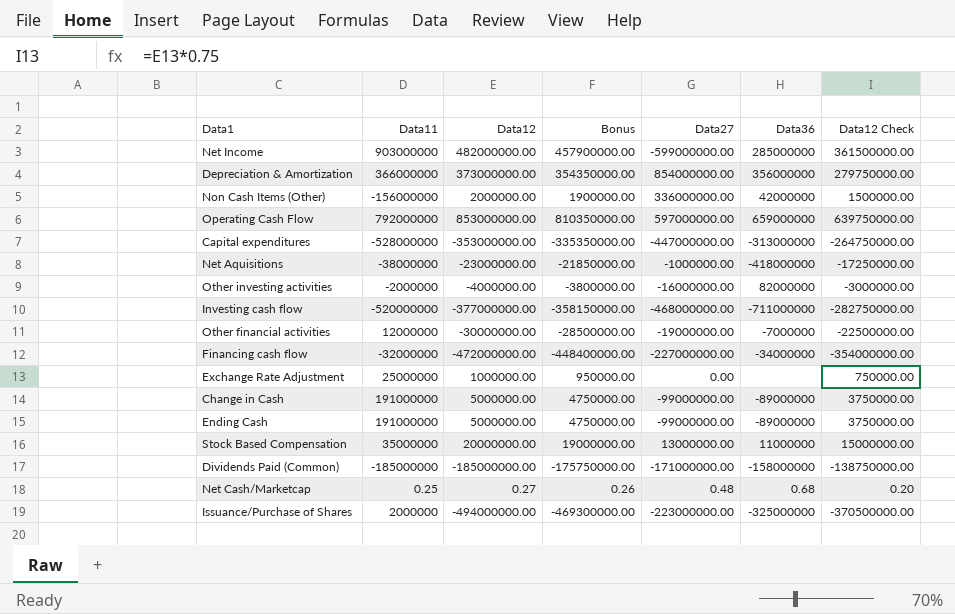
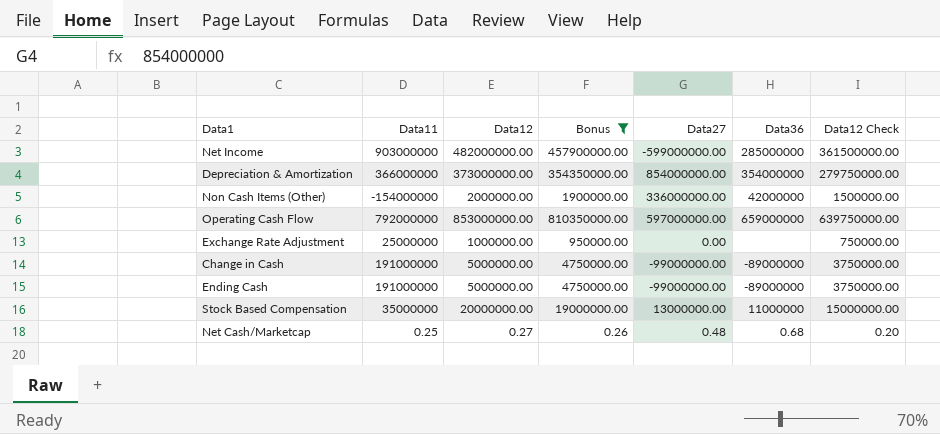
filter: none -> Bonus >= 0.26
Depreciation & Amortization | Data36: 356000000 -> 354000000
Non Cash Items (Other) | Data11: -156000000 -> -154000000

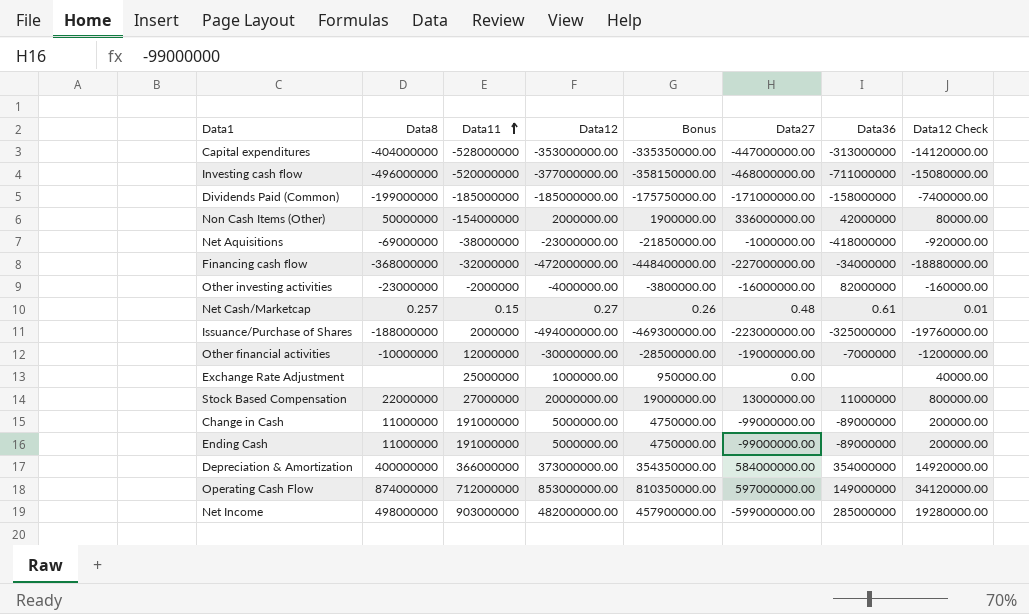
filter: Bonus >= 0.26 -> none
row order: none -> Data11 ascending
column Data8 | position: none -> 2
column Data12 Check | formula: [Data12] * 0.75 -> [Data12] * 0.04
Net Cash/Marketcap | Data11: 0.25 -> 0.15
Net Cash/Marketcap | Data36: 0.68 -> 0.61
Stock Based Compensation | Data11: 35000000 -> 27000000
Depreciation & Amortization | Data27: 854000000.00 -> 584000000.00
Operating Cash Flow | Data11: 792000000 -> 712000000
Operating Cash Flow | Data36: 659000000 -> 149000000

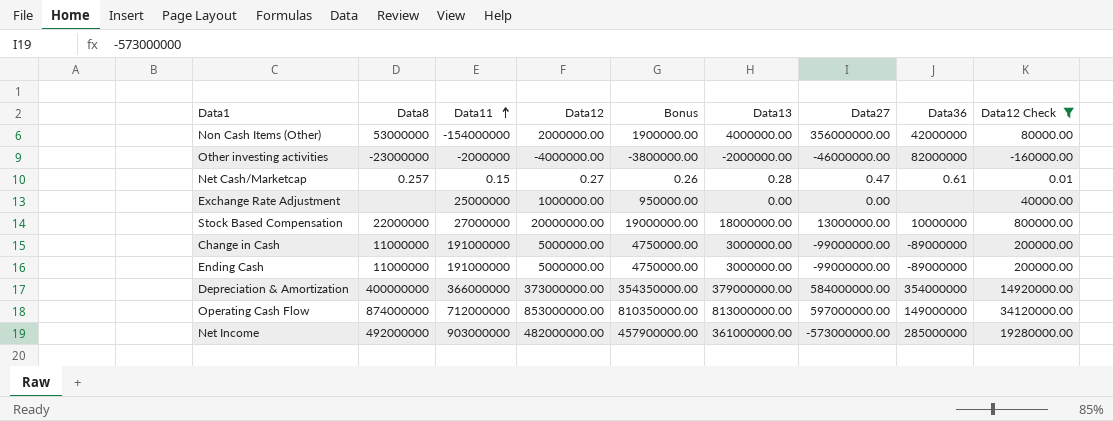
filter: none -> Data12 Check >= -160000.00
column Data13 | position: none -> 6
Non Cash Items (Other) | Data8: 50000000 -> 53000000
Non Cash Items (Other) | Data27: 336000000.00 -> 356000000.00
Other investing activities | Data27: -16000000.00 -> -46000000.00
Net Cash/Marketcap | Data27: 0.48 -> 0.47
Stock Based Compensation | Data36: 11000000 -> 10000000
Net Income | Data8: 498000000 -> 492000000
Net Income | Data27: -599000000.00 -> -573000000.00

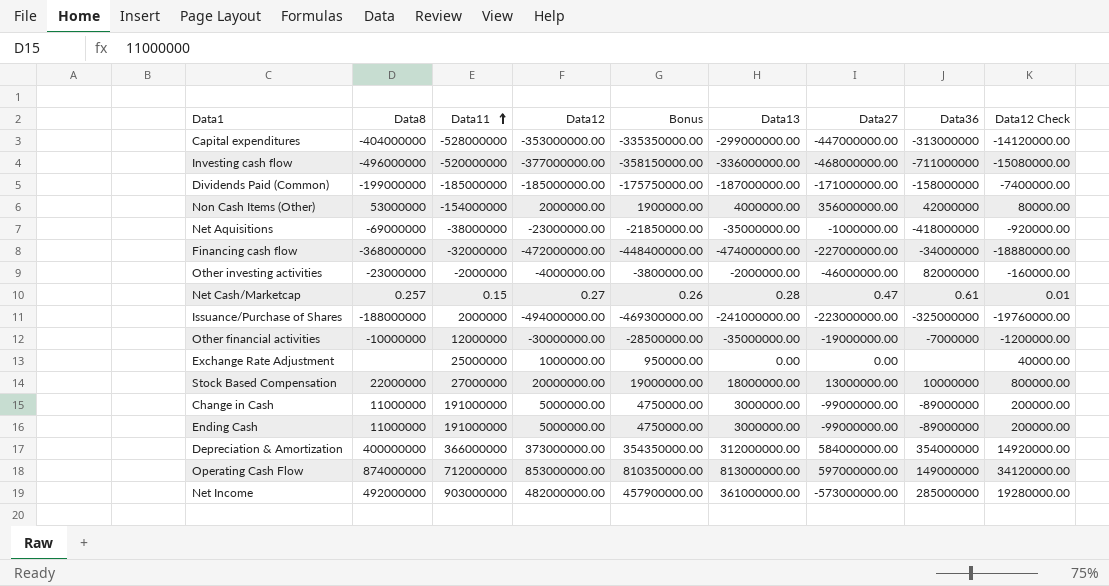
filter: Data12 Check >= -160000.00 -> none
Depreciation & Amortization | Data13: 379000000.00 -> 312000000.00

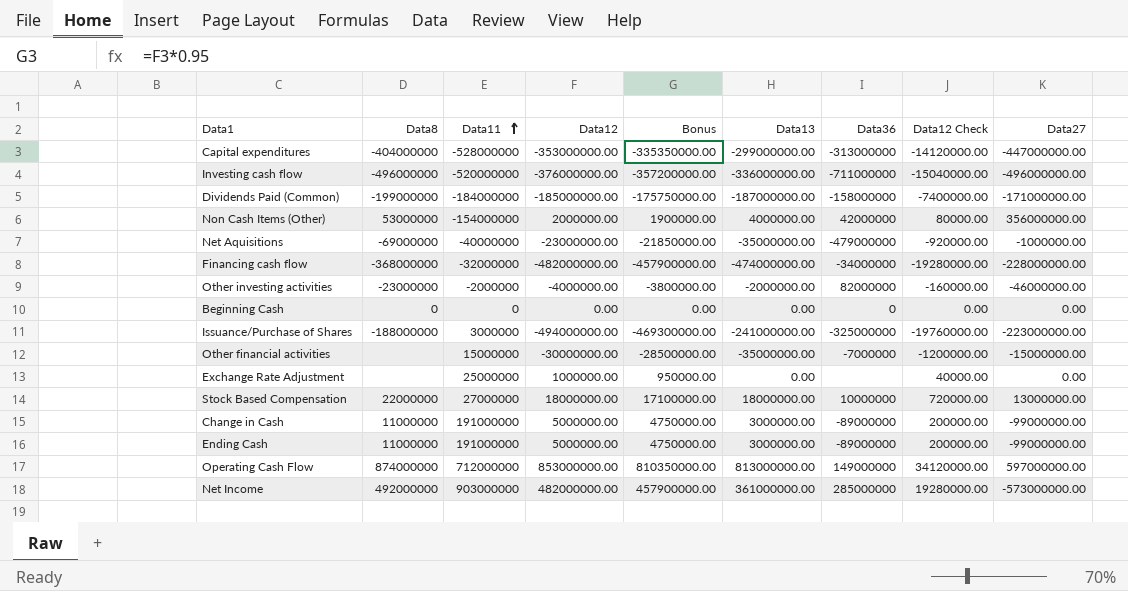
column Data27 | position: 7 -> 9
row Net Cash/Marketcap: 0.257 | 0.15 | 0.27 | 0.26 | 0.28 | 0.47 | 0.61 | 0.01 -> none
row Depreciation & Amortization: 400000000 | 366000000 | 373000000.00 | 354350000.00 | 312000000.00 | 584000000.00 | 354000000 | 14920000.00 -> none
Investing cash flow | Data12: -377000000.00 -> -376000000.00
Investing cash flow | Bonus: -358150000.00 -> -357200000.00
Investing cash flow | Data12 Check: -15080000.00 -> -15040000.00
Investing cash flow | Data27: -468000000.00 -> -496000000.00
Dividends Paid (Common) | Data11: -185000000 -> -184000000
Net Aquisitions | Data11: -38000000 -> -40000000
Net Aquisitions | Data36: -418000000 -> -479000000
Financing cash flow | Data12: -472000000.00 -> -482000000.00
Financing cash flow | Bonus: -448400000.00 -> -457900000.00
Financing cash flow | Data12 Check: -18880000.00 -> -19280000.00
Financing cash flow | Data27: -227000000.00 -> -228000000.00
row Beginning Cash: none -> 0 | 0 | 0.00 | 0.00 | 0.00 | 0 | 0.00 | 0.00
Issuance/Purchase of Shares | Data11: 2000000 -> 3000000
Other financial activities | Data8: -10000000 -> none
Other financial activities | Data11: 12000000 -> 15000000
Other financial activities | Data27: -19000000.00 -> -15000000.00
Stock Based Compensation | Data12: 20000000.00 -> 18000000.00
Stock Based Compensation | Bonus: 19000000.00 -> 17100000.00
Stock Based Compensation | Data12 Check: 800000.00 -> 720000.00

